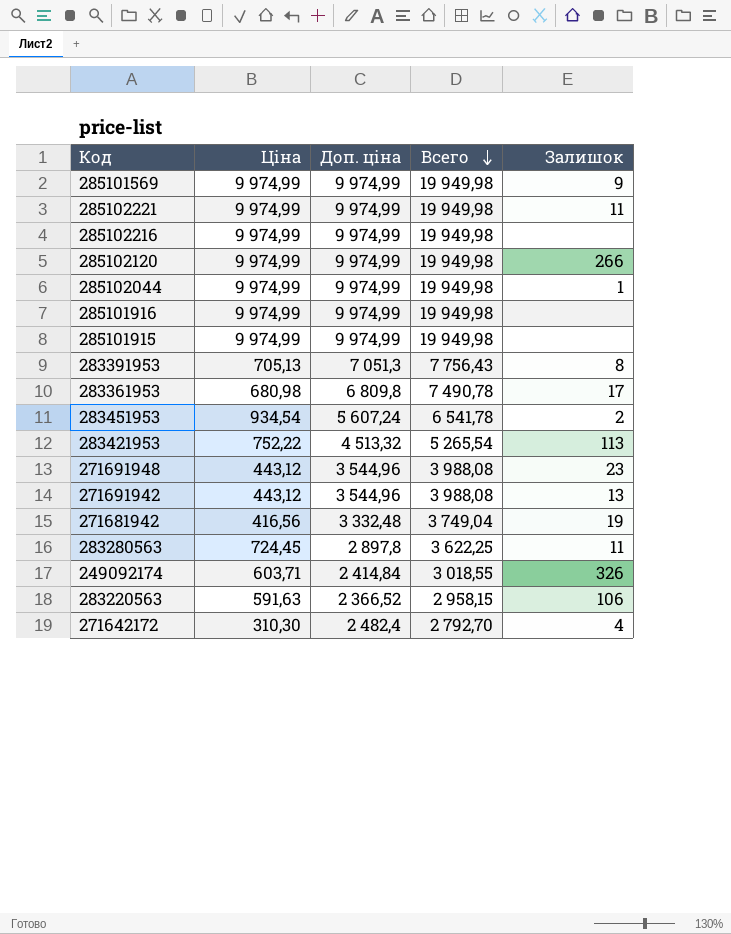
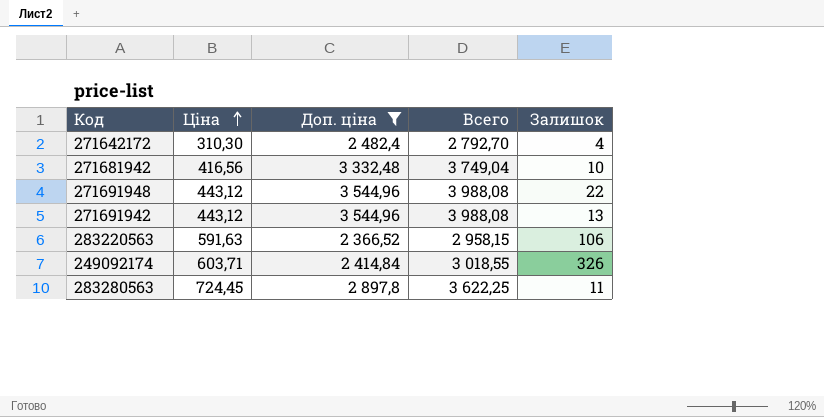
filter: none -> Доп. ціна <= 3 544,96
row order: Всего descending -> Ціна ascending
271681942 | Залишок: 19 -> 10
271691948 | Залишок: 23 -> 22

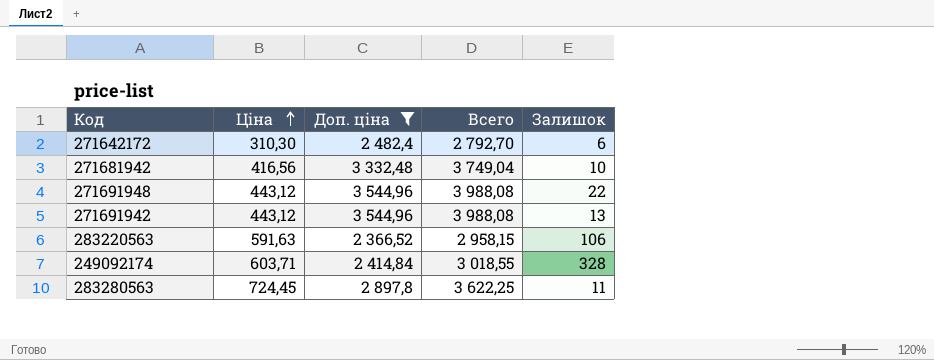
271642172 | Залишок: 4 -> 6
249092174 | Залишок: 326 -> 328

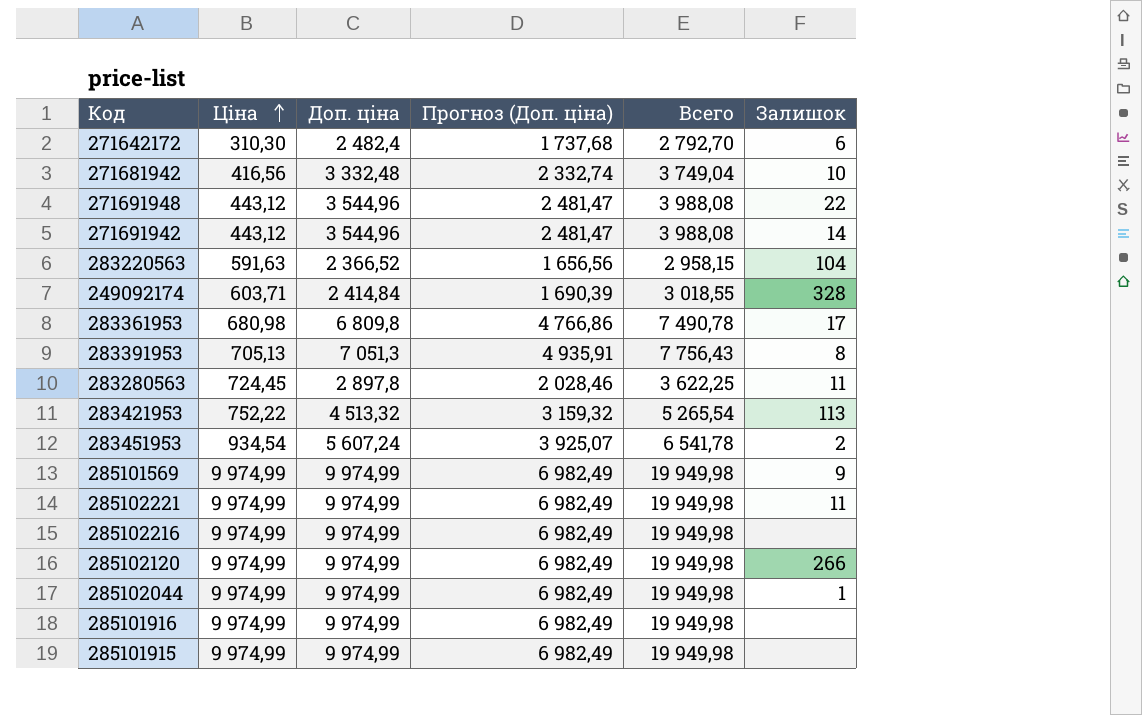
filter: Доп. ціна <= 3 544,96 -> none
column Прогноз (Доп. ціна) | formula: none -> [Доп. ціна] * 0,7
271691942 | Залишок: 13 -> 14
283220563 | Залишок: 106 -> 104

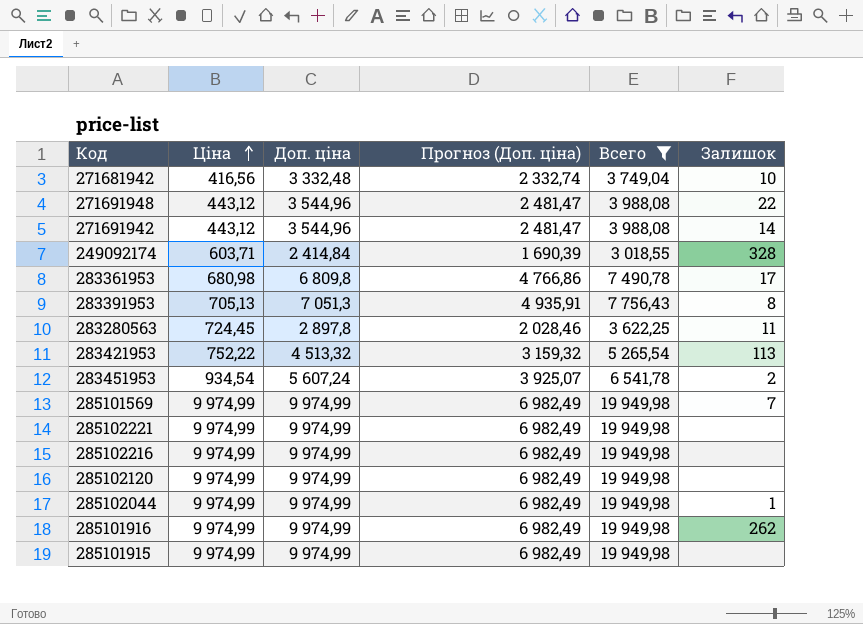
filter: none -> Всего >= 3 018,55
285101569 | Залишок: 9 -> 7
285102221 | Залишок: 11 -> none
285102120 | Залишок: 266 -> none
285101916 | Залишок: none -> 262

